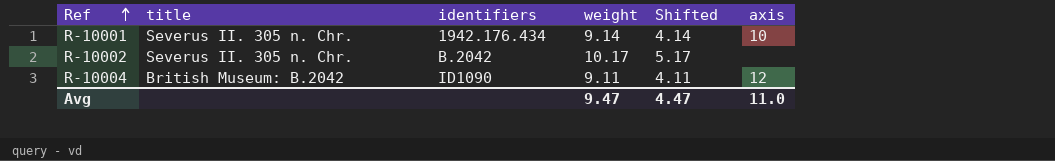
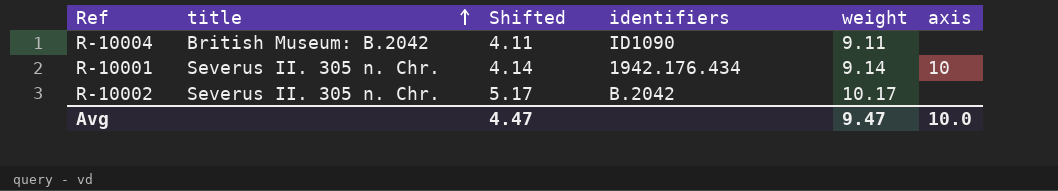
row order: Ref ascending -> title ascending
column Shifted | position: 5 -> 3
R-10004 | axis: 12 -> none
Avg | axis: 11.0 -> 10.0

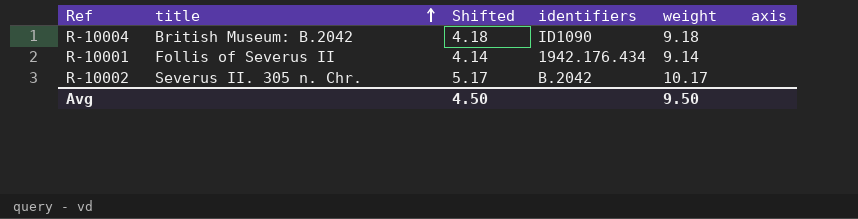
R-10004 | Shifted: 4.11 -> 4.18
R-10004 | weight: 9.11 -> 9.18
R-10001 | title: Severus II. 305 n. Chr. -> Follis of Severus II
R-10001 | axis: 10 -> none
Avg | Shifted: 4.47 -> 4.50
Avg | weight: 9.47 -> 9.50
Avg | axis: 10.0 -> none

